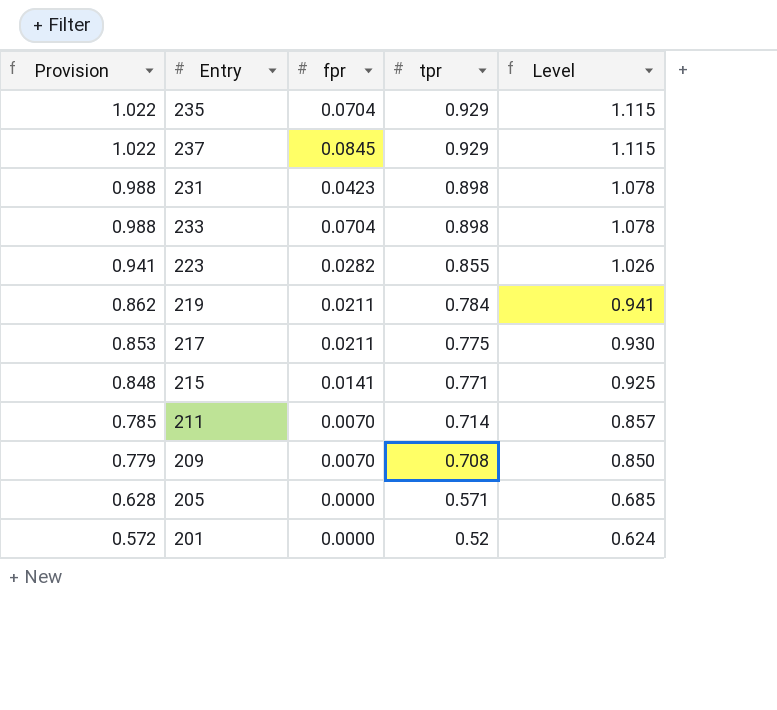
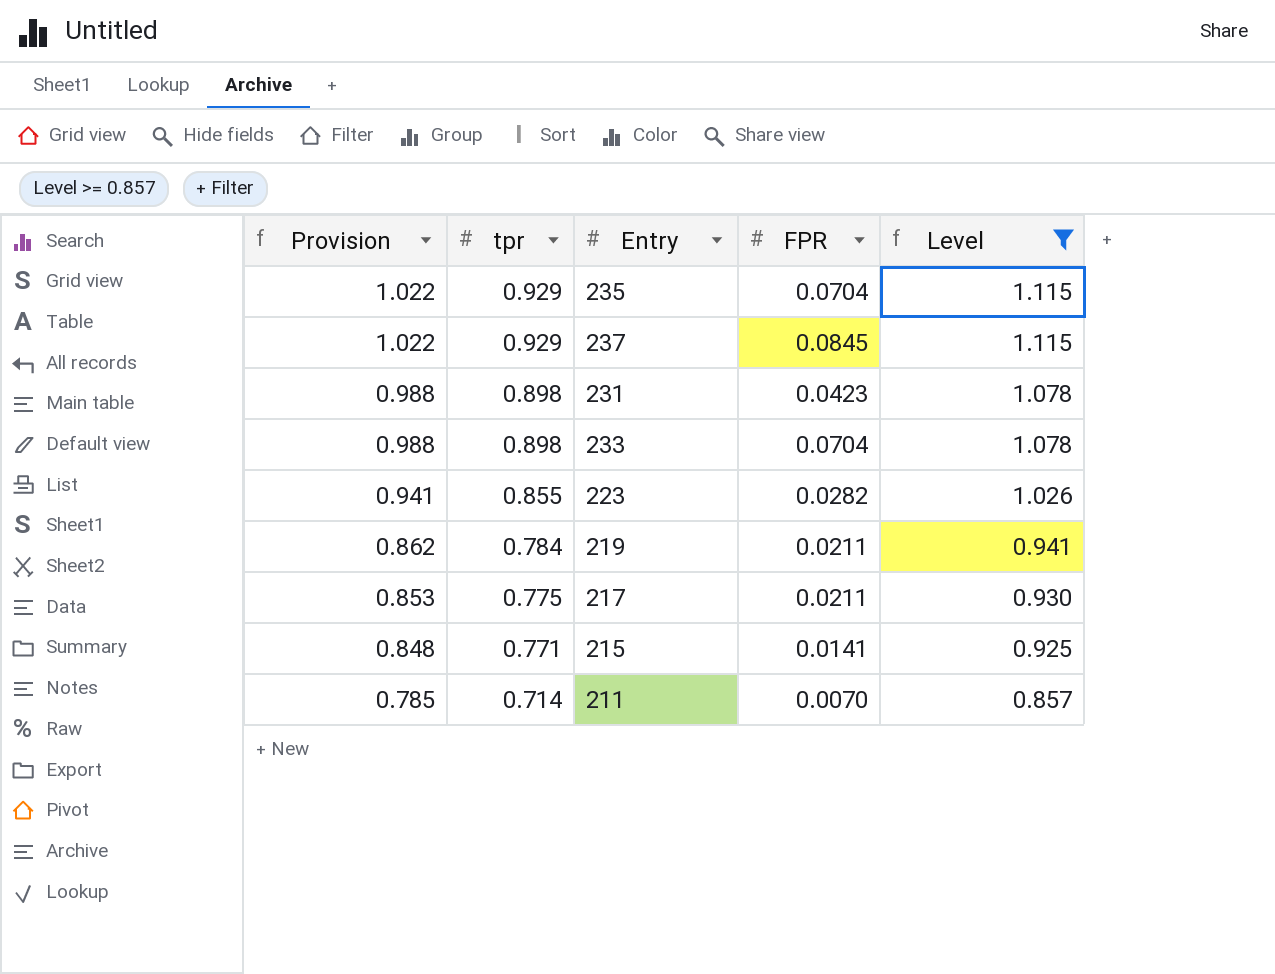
filter: none -> Level >= 0.857
column tpr | position: 4 -> 2
column name: fpr -> FPR

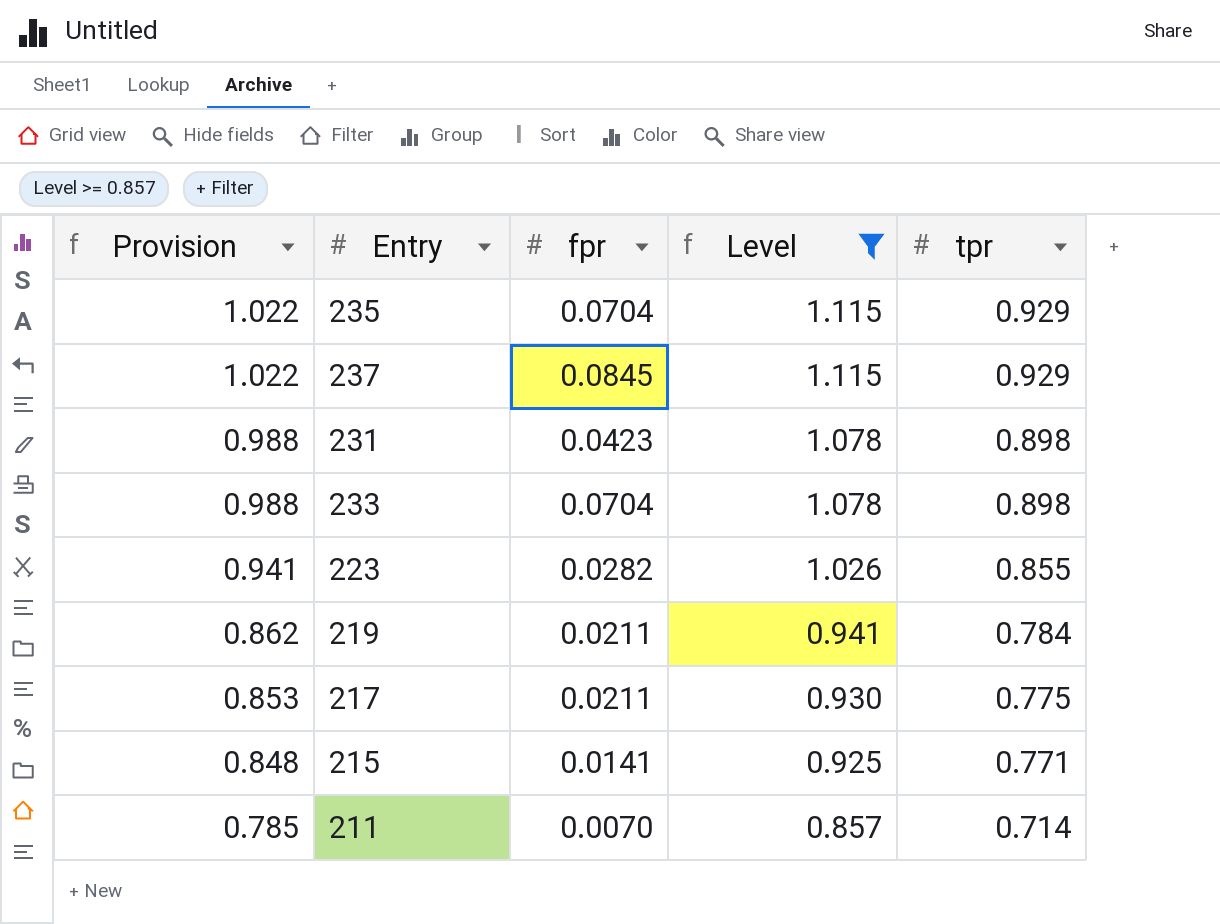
column name: FPR -> fpr
column tpr | position: 2 -> 5

